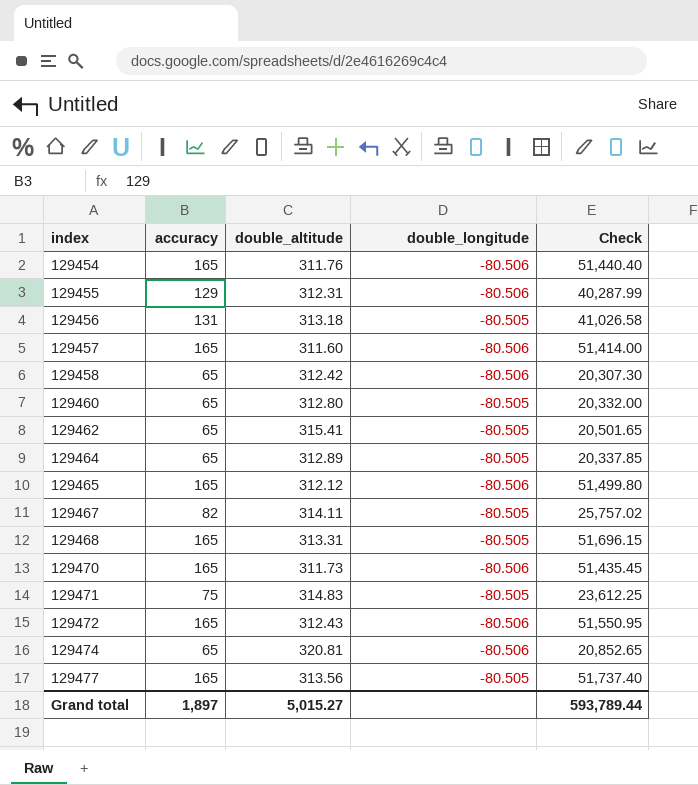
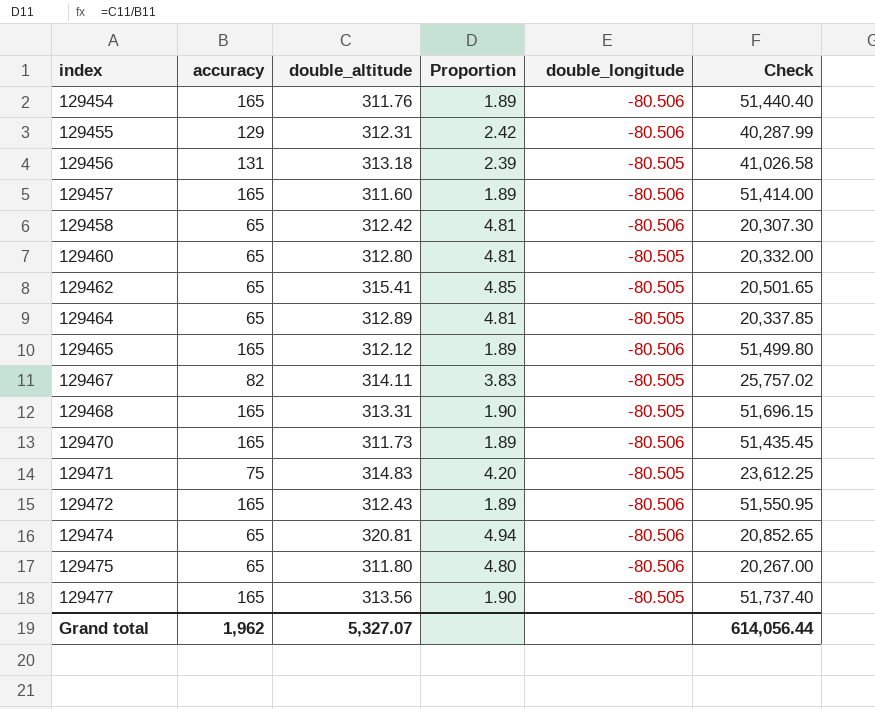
column Proportion | formula: none -> [double_altitude] / [accuracy]
row 129475: none -> 65 | 311.80 | 4.80 | -80.506 | 20,267.00
Grand total | accuracy: 1,897 -> 1,962
Grand total | double_altitude: 5,015.27 -> 5,327.07
Grand total | Check: 593,789.44 -> 614,056.44

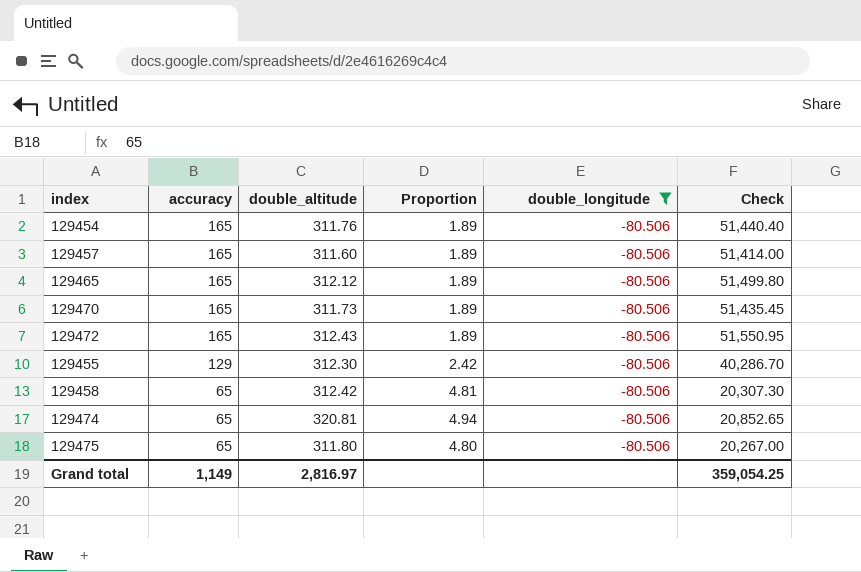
filter: none -> double_longitude = -80.506
row order: index ascending -> accuracy descending
129455 | double_altitude: 312.31 -> 312.30
129455 | Check: 40,287.99 -> 40,286.70
Grand total | accuracy: 1,962 -> 1,149
Grand total | double_altitude: 5,327.07 -> 2,816.97
Grand total | Check: 614,056.44 -> 359,054.25

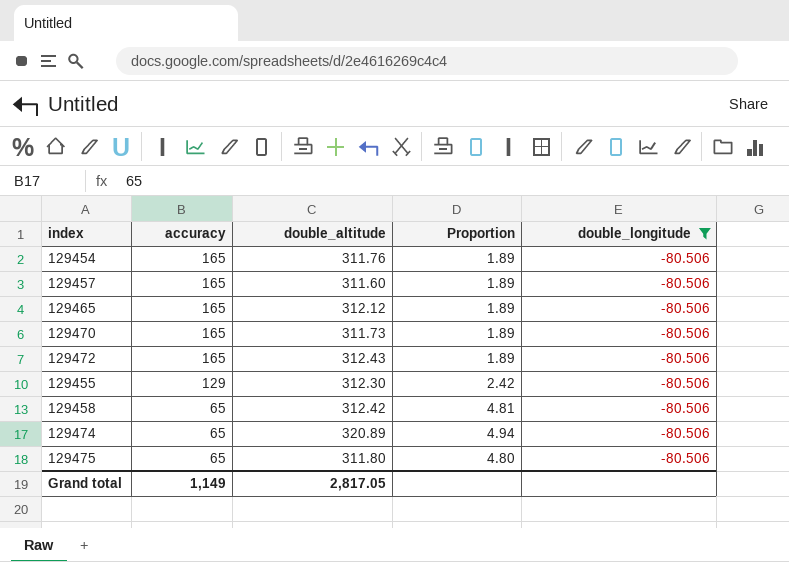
column Check | formula: [accuracy] * [double_altitude] -> none
129474 | double_altitude: 320.81 -> 320.89
Grand total | double_altitude: 2,816.97 -> 2,817.05

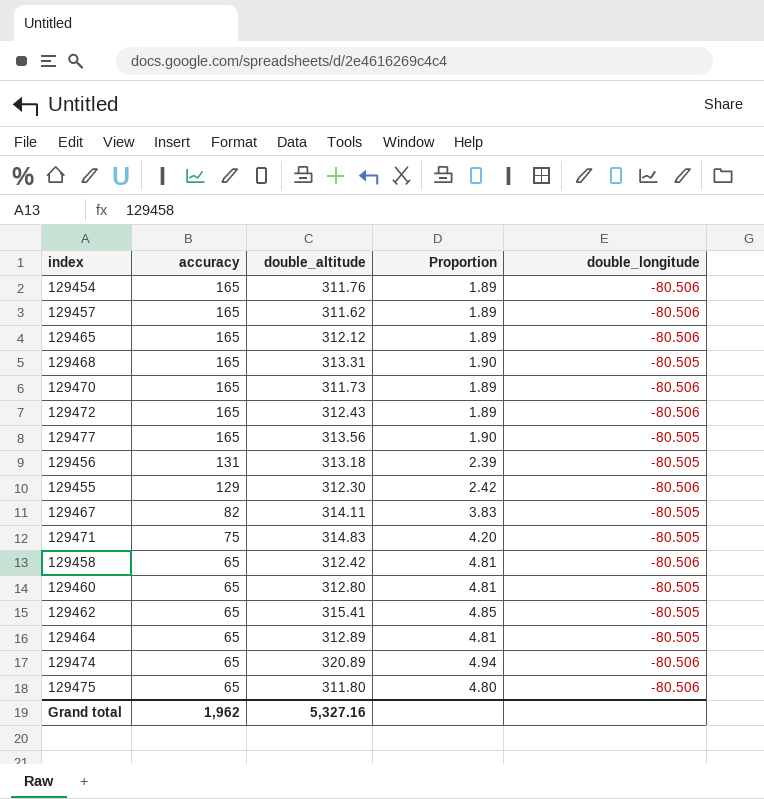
filter: double_longitude = -80.506 -> none
129457 | double_altitude: 311.60 -> 311.62
Grand total | accuracy: 1,149 -> 1,962
Grand total | double_altitude: 2,817.05 -> 5,327.16

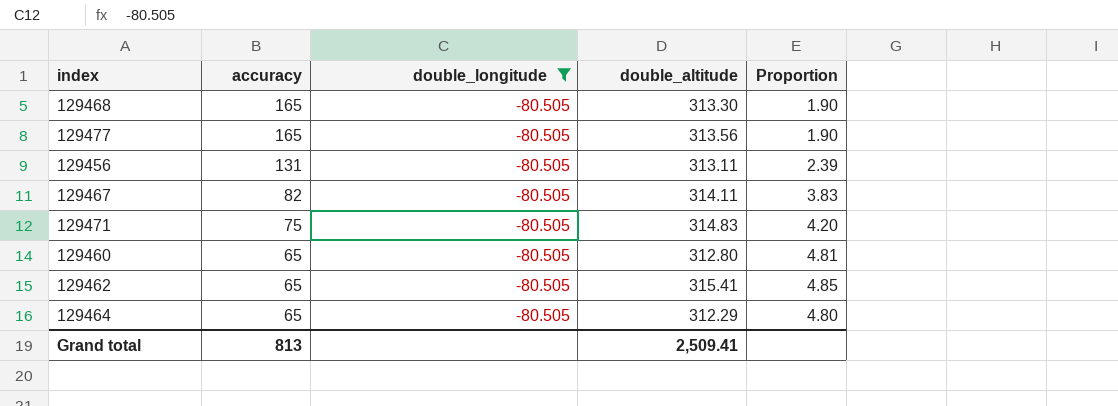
filter: none -> double_longitude = -80.505
column double_longitude | position: 5 -> 3
129468 | double_altitude: 313.31 -> 313.30
129456 | double_altitude: 313.18 -> 313.11
129464 | double_altitude: 312.89 -> 312.29
129464 | Proportion: 4.81 -> 4.80
Grand total | accuracy: 1,962 -> 813
Grand total | double_altitude: 5,327.16 -> 2,509.41

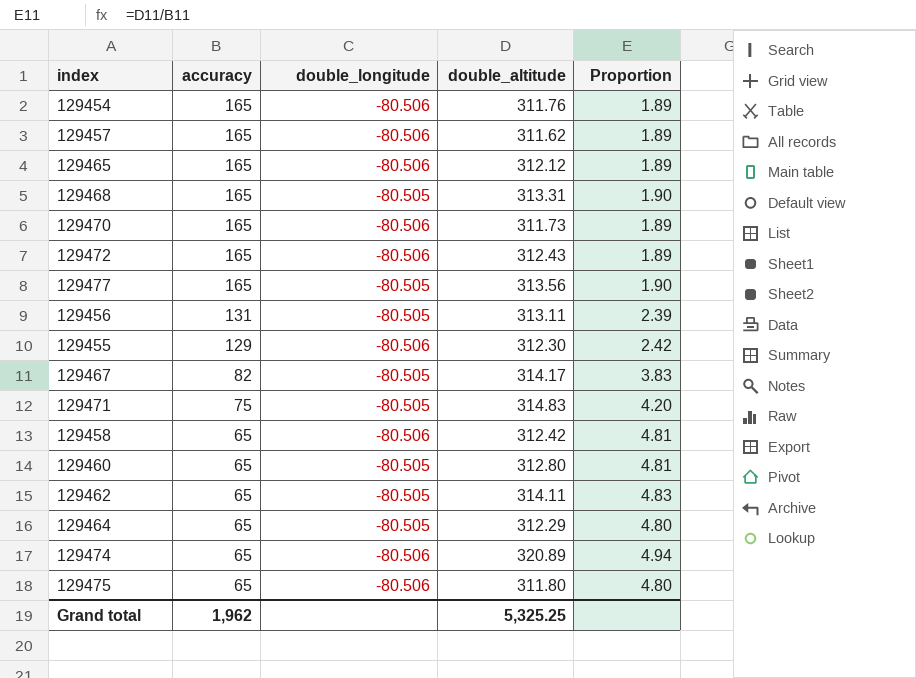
filter: double_longitude = -80.505 -> none
129468 | double_altitude: 313.30 -> 313.31
129467 | double_altitude: 314.11 -> 314.17
129462 | double_altitude: 315.41 -> 314.11
129462 | Proportion: 4.85 -> 4.83
Grand total | accuracy: 813 -> 1,962
Grand total | double_altitude: 2,509.41 -> 5,325.25

